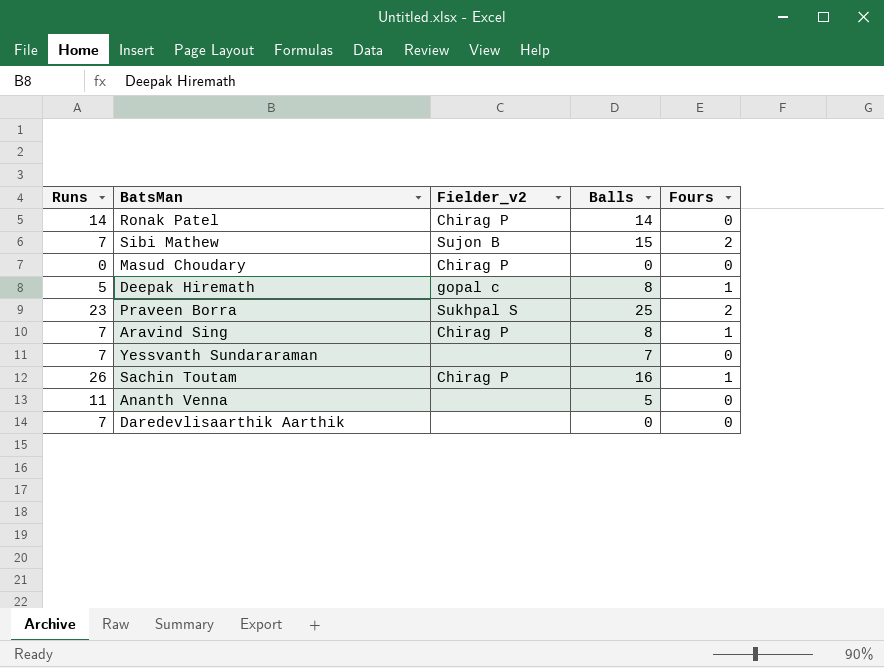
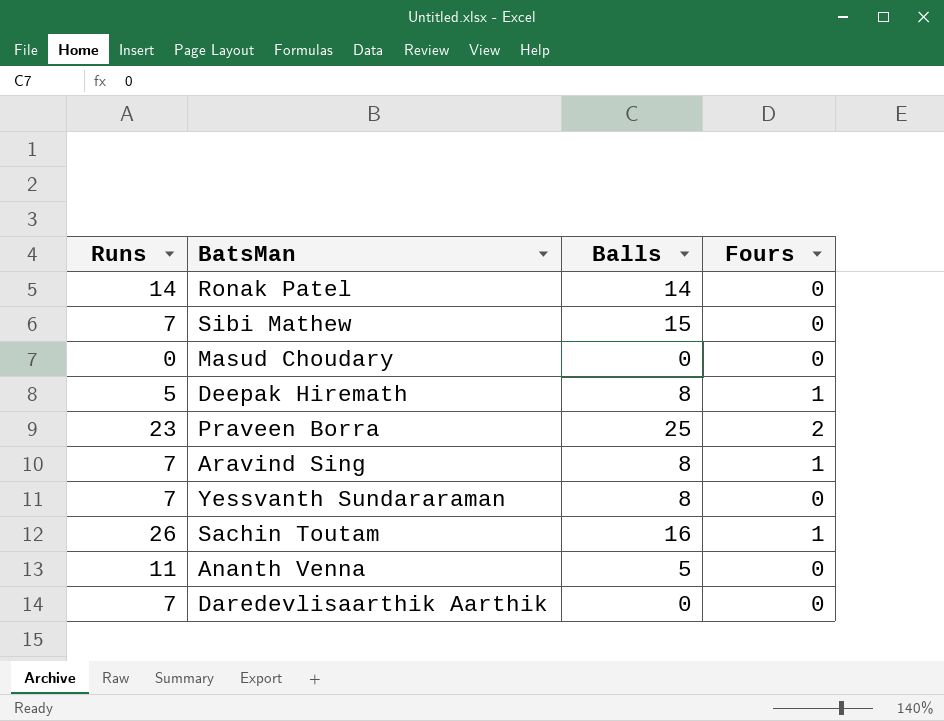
column Fielder_v2 | position: 3 -> none
Sibi Mathew | Fours: 2 -> 0
Yessvanth Sundararaman | Balls: 7 -> 8

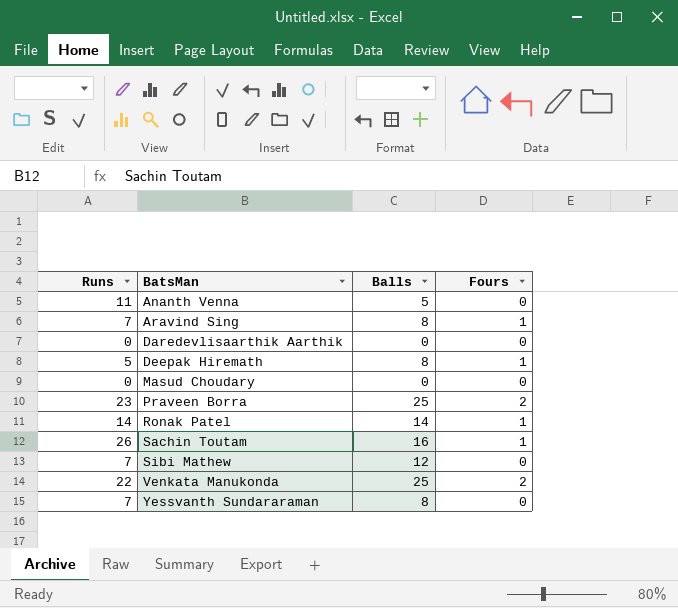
row order: none -> BatsMan ascending
Daredevlisaarthik Aarthik | Runs: 7 -> 0
Ronak Patel | Fours: 0 -> 1
Sibi Mathew | Balls: 15 -> 12
row Venkata Manukonda: none -> 22 | 25 | 2

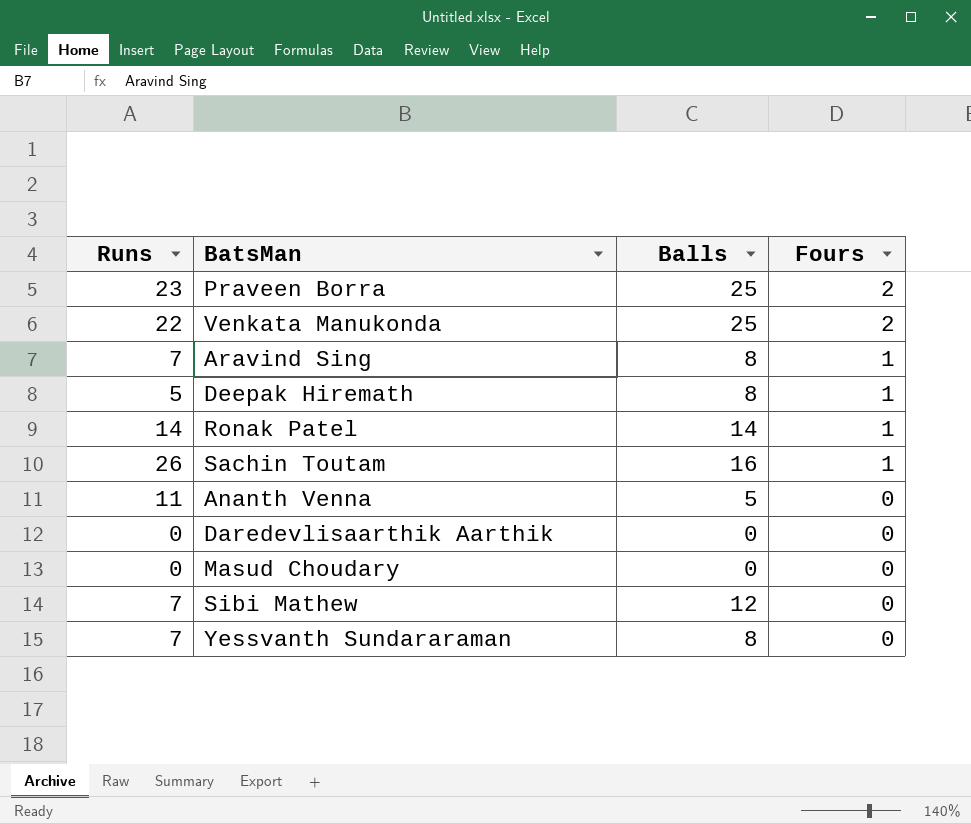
row order: BatsMan ascending -> Fours descending

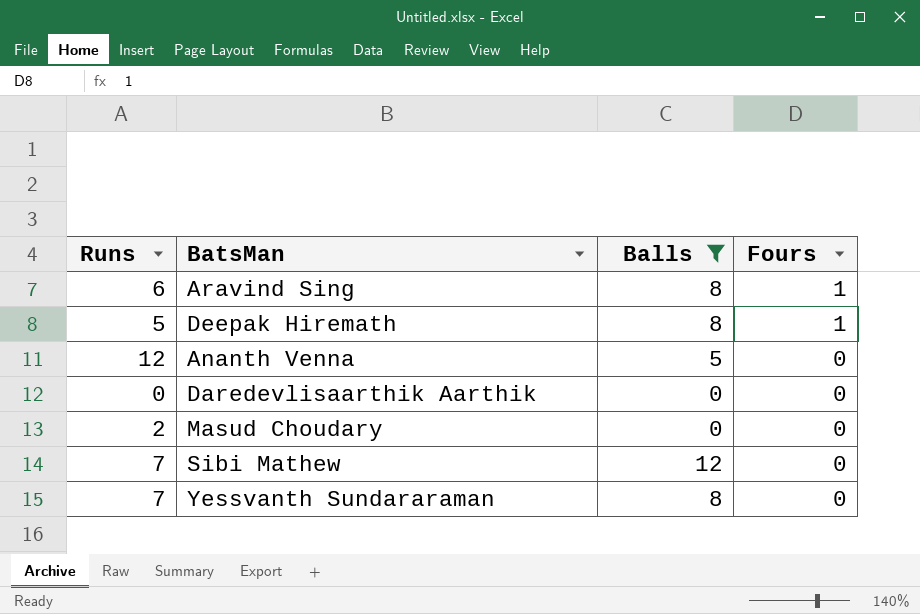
filter: none -> Balls <= 12
Aravind Sing | Runs: 7 -> 6
Ananth Venna | Runs: 11 -> 12
Masud Choudary | Runs: 0 -> 2

